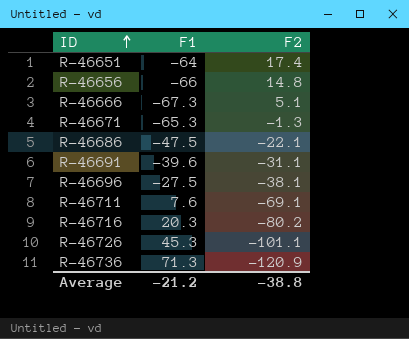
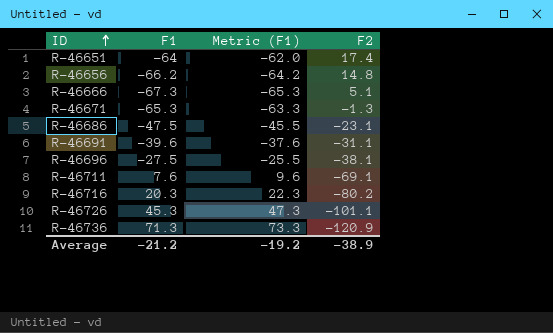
column Metric (F1) | formula: none -> [F1] + 2
R-46656 | F1: -66 -> -66.2
R-46686 | F2: -22.1 -> -23.1
Average | F2: -38.8 -> -38.9

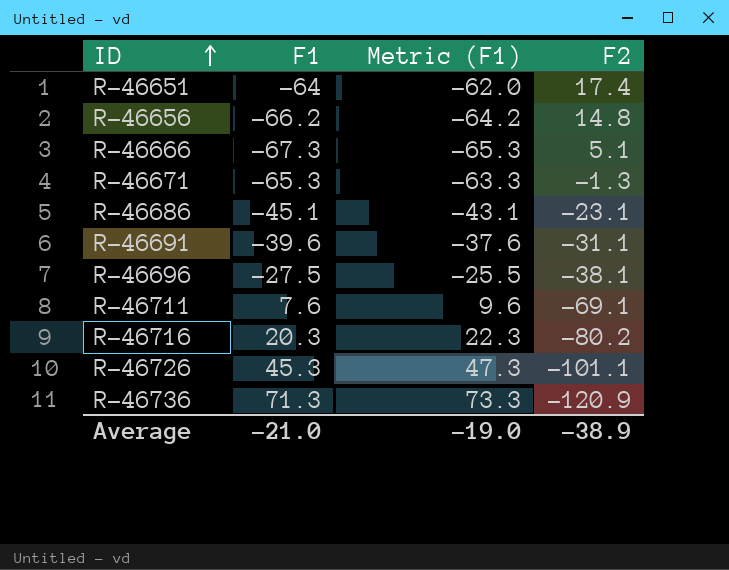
R-46686 | F1: -47.5 -> -45.1
R-46686 | Metric (F1): -45.5 -> -43.1
Average | F1: -21.2 -> -21.0
Average | Metric (F1): -19.2 -> -19.0

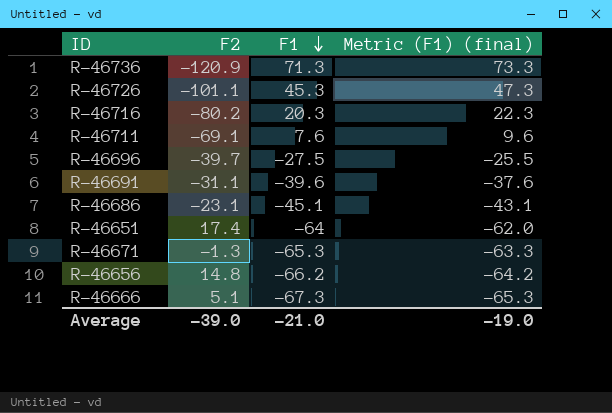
row order: ID ascending -> F1 descending
column F2 | position: 4 -> 2
column name: Metric (F1) -> Metric (F1) (final)
R-46696 | F2: -38.1 -> -39.7
Average | F2: -38.9 -> -39.0

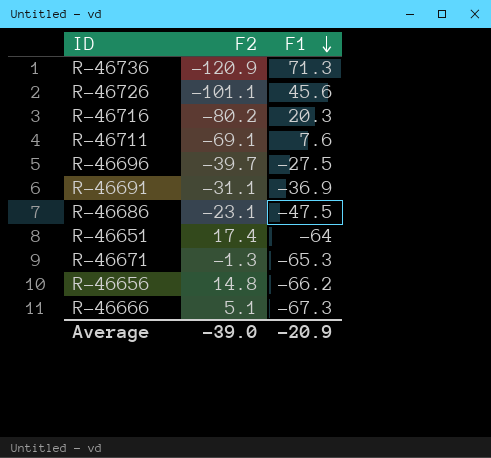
column Metric (F1) (final) | formula: [F1] + 2 -> none
R-46726 | F1: 45.3 -> 45.6
R-46691 | F1: -39.6 -> -36.9
R-46686 | F1: -45.1 -> -47.5
Average | F1: -21.0 -> -20.9

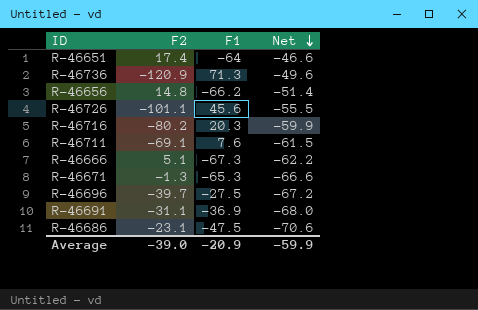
row order: F1 descending -> Net descending
column Net | formula: none -> [F2] + [F1]

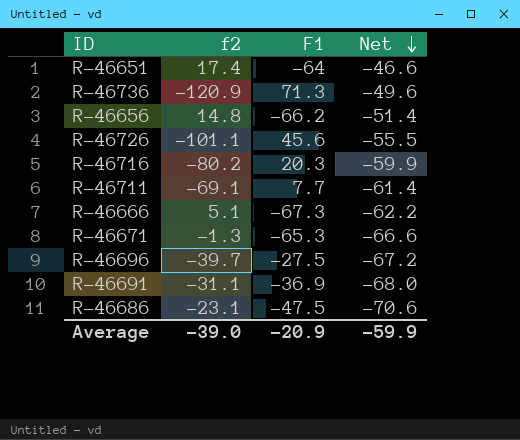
column name: F2 -> f2
R-46711 | F1: 7.6 -> 7.7
R-46711 | Net: -61.5 -> -61.4

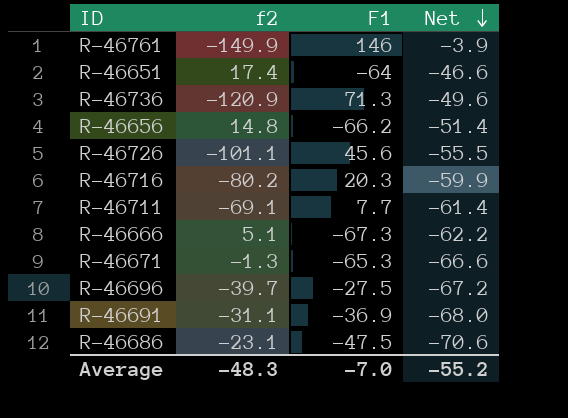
row R-46761: none -> -149.9 | 146 | -3.9
Average | f2: -39.0 -> -48.3
Average | F1: -20.9 -> -7.0
Average | Net: -59.9 -> -55.2

